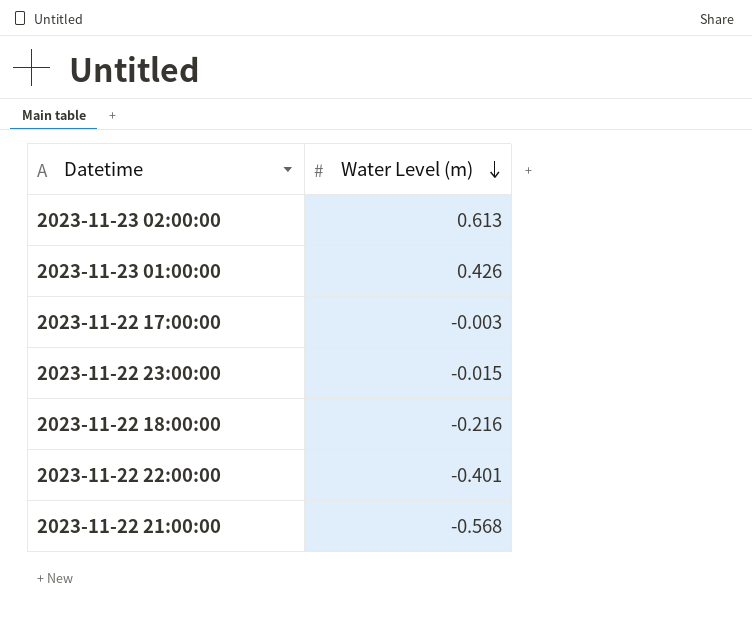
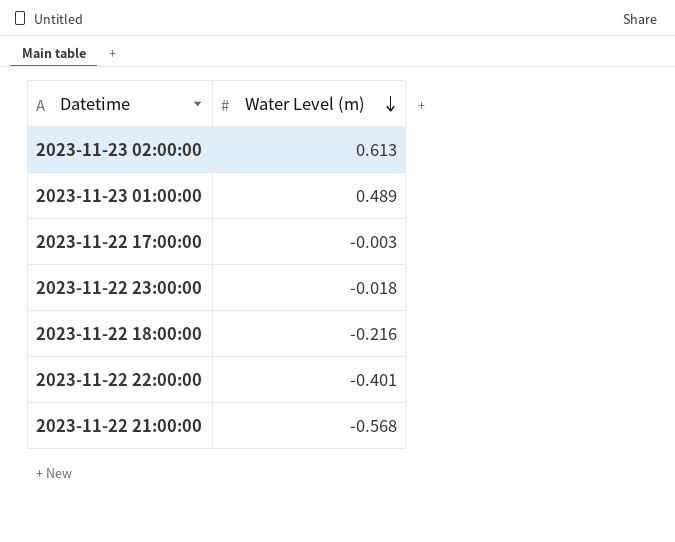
2023-11-23 01:00:00 | Water Level (m): 0.426 -> 0.489
2023-11-22 23:00:00 | Water Level (m): -0.015 -> -0.018

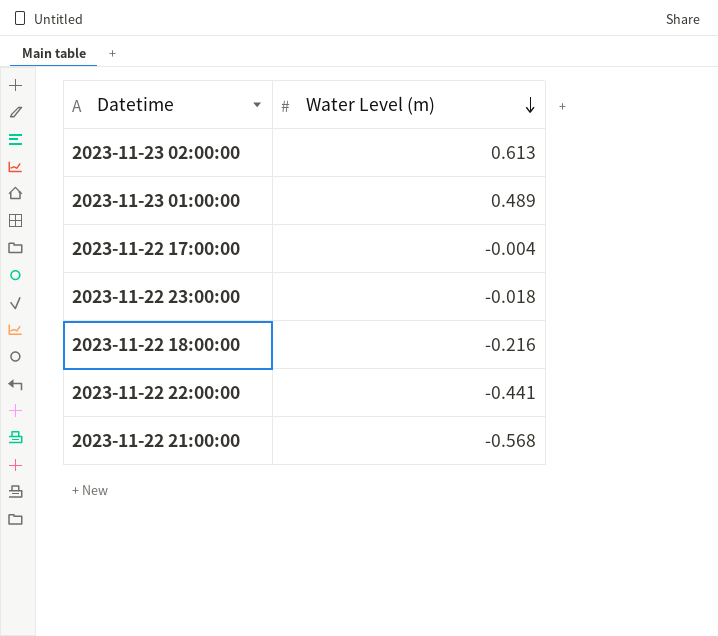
2023-11-22 17:00:00 | Water Level (m): -0.003 -> -0.004
2023-11-22 22:00:00 | Water Level (m): -0.401 -> -0.441

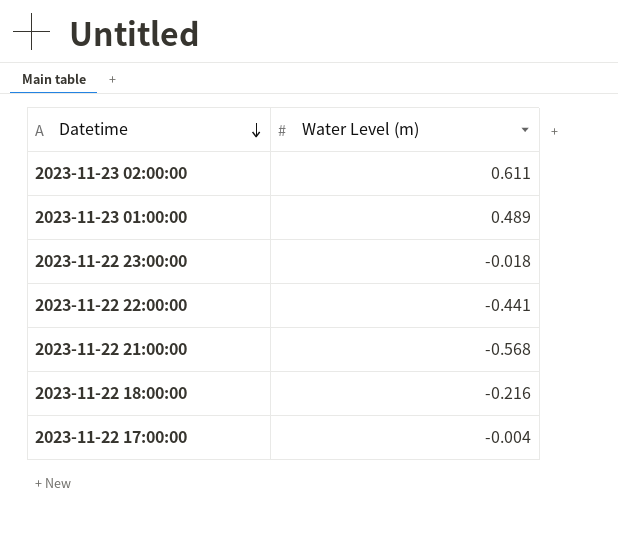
row order: Water Level (m) descending -> Datetime descending
2023-11-23 02:00:00 | Water Level (m): 0.613 -> 0.611

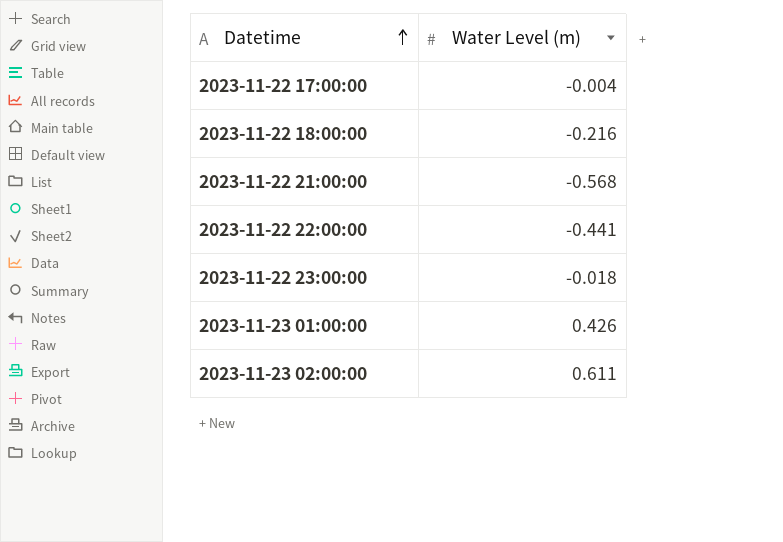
row order: Datetime descending -> Datetime ascending
2023-11-23 01:00:00 | Water Level (m): 0.489 -> 0.426

